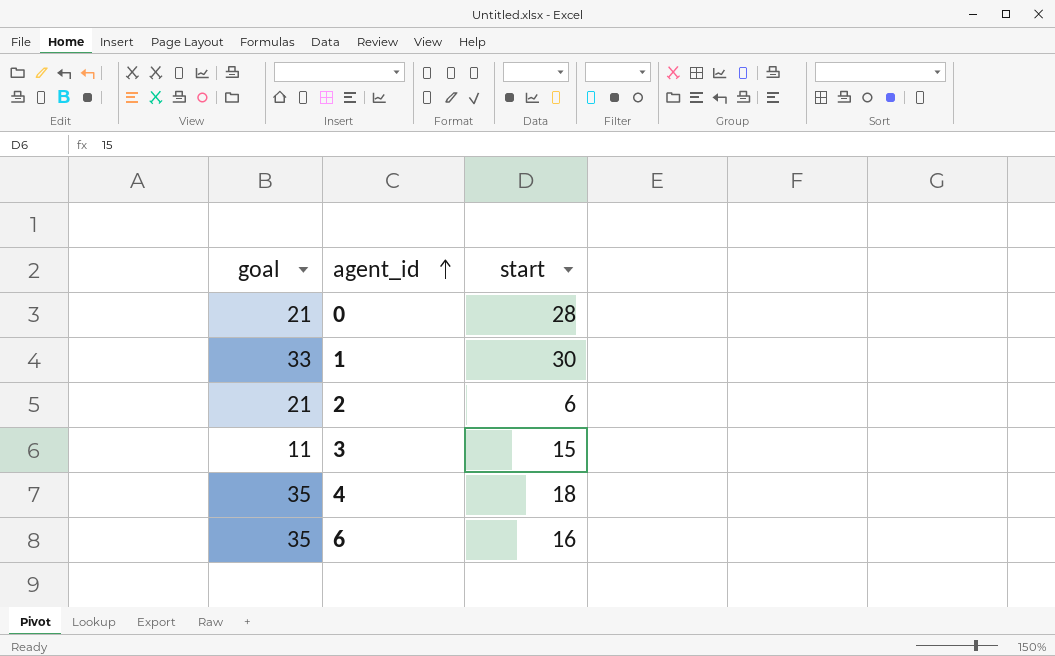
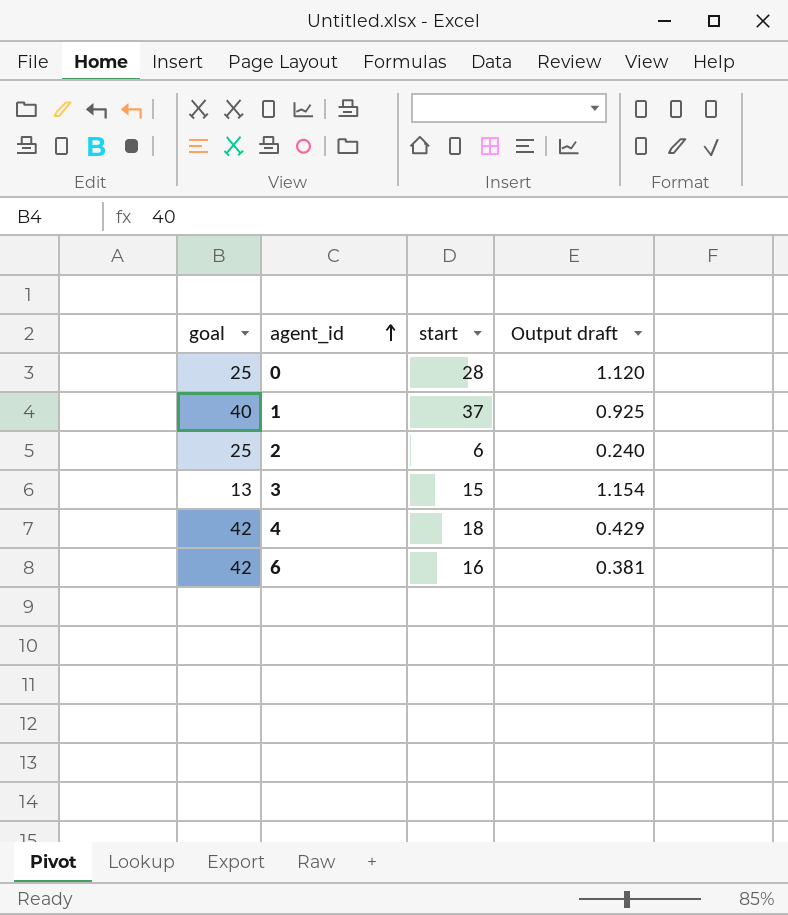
column Output draft | formula: none -> [start] / [goal]
0 | goal: 21 -> 25
1 | goal: 33 -> 40
1 | start: 30 -> 37
2 | goal: 21 -> 25
3 | goal: 11 -> 13
4 | goal: 35 -> 42
6 | goal: 35 -> 42

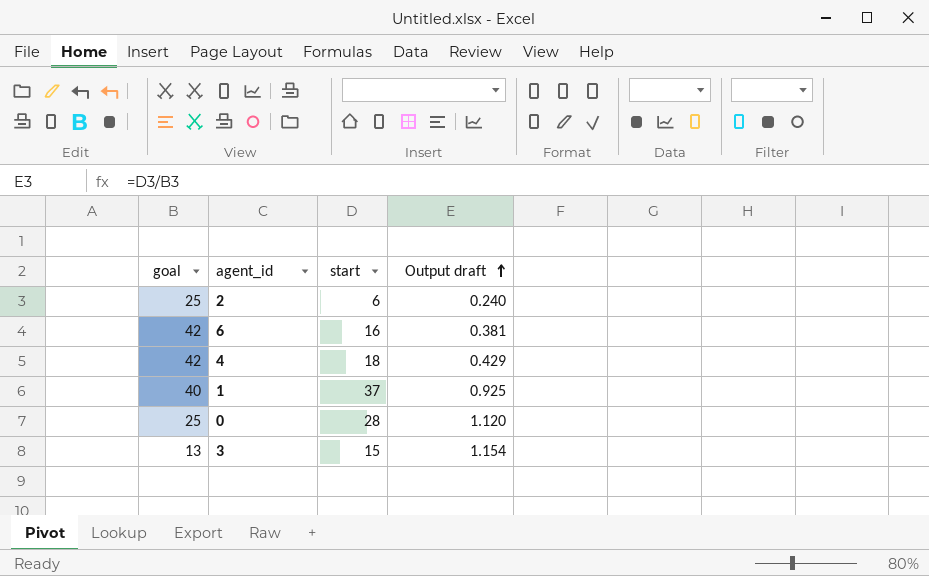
row order: agent_id ascending -> Output draft ascending

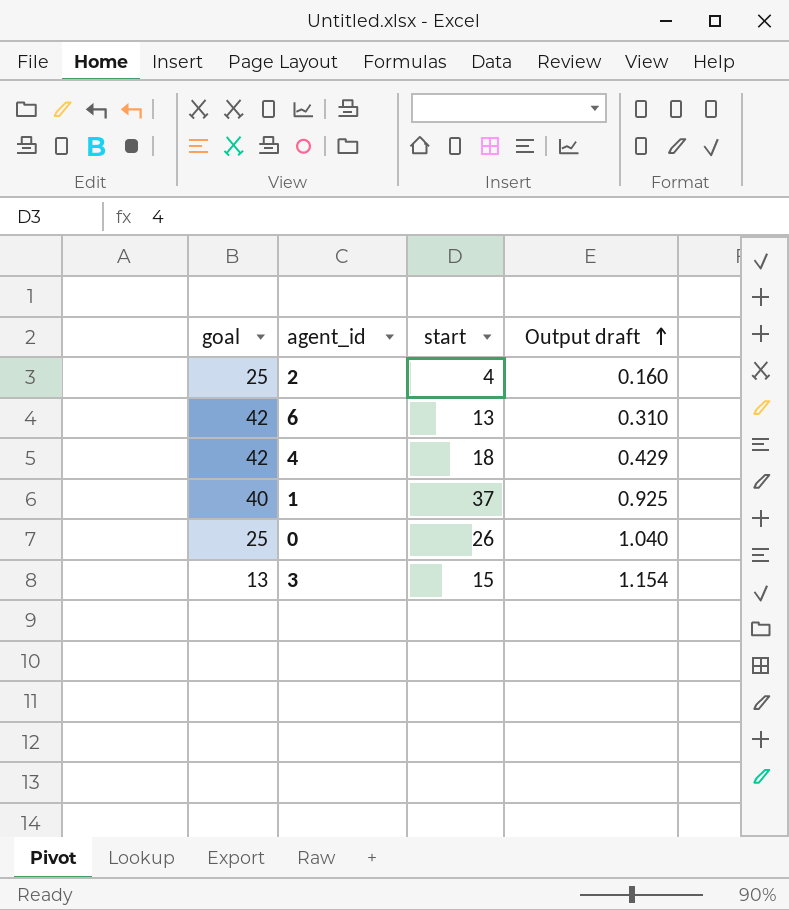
2 | start: 6 -> 4
2 | Output draft: 0.240 -> 0.160
6 | start: 16 -> 13
6 | Output draft: 0.381 -> 0.310
0 | start: 28 -> 26
0 | Output draft: 1.120 -> 1.040

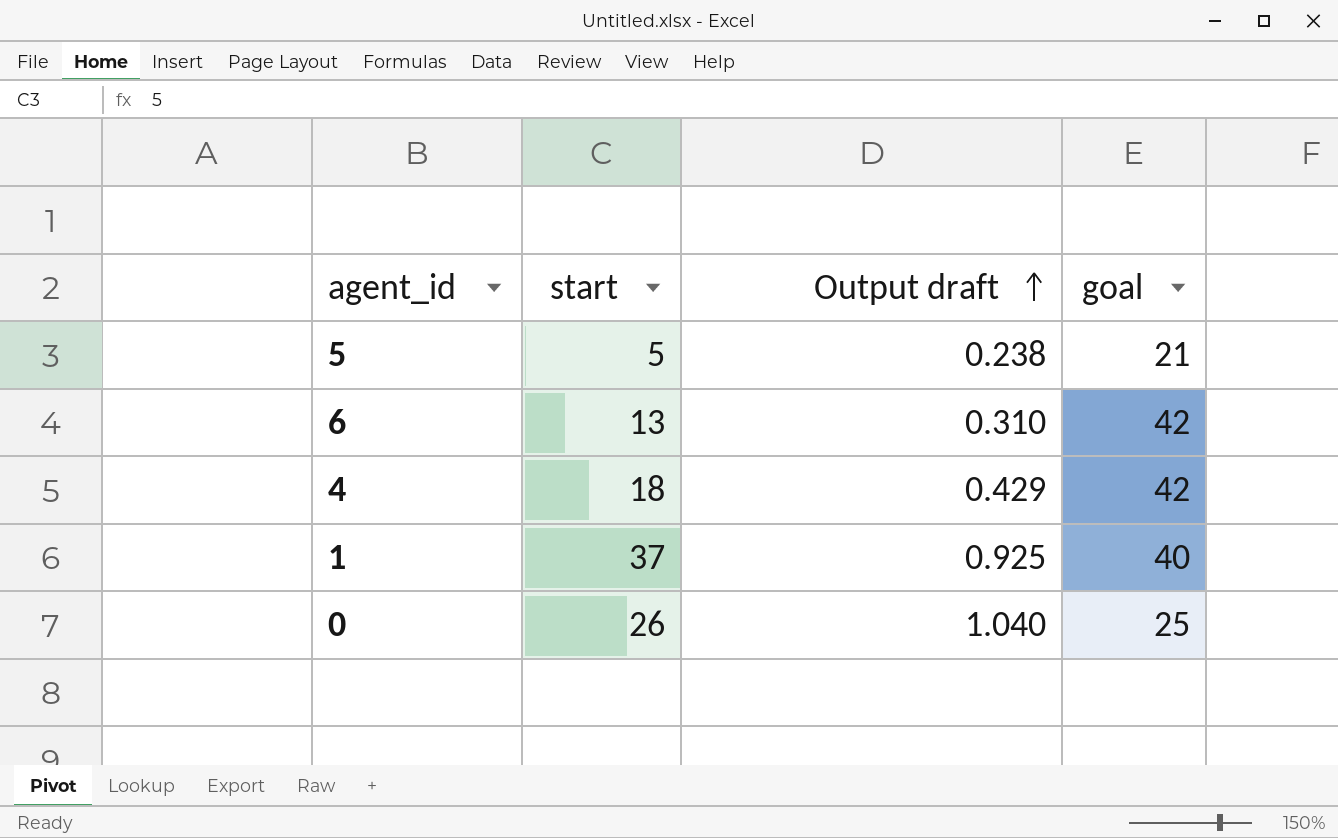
column goal | position: 1 -> 4
row 2: 25 | 4 | 0.160 -> none
row 3: 13 | 15 | 1.154 -> none
row 5: none -> 5 | 0.238 | 21

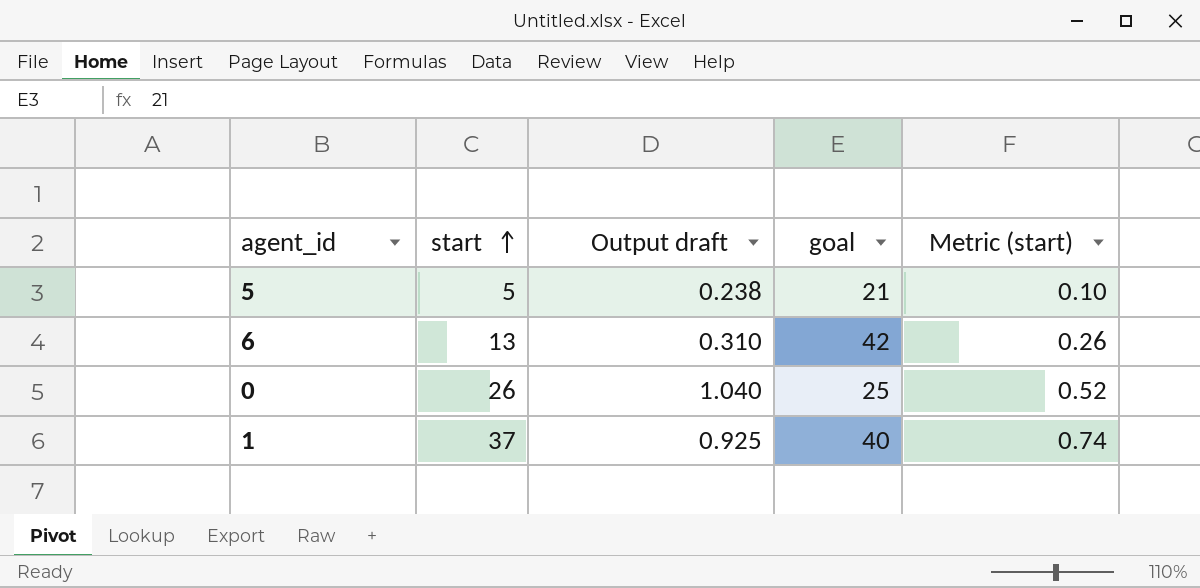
row order: Output draft ascending -> start ascending
column Metric (start) | formula: none -> [start] * 0.02
row 4: 18 | 0.429 | 42 -> none

